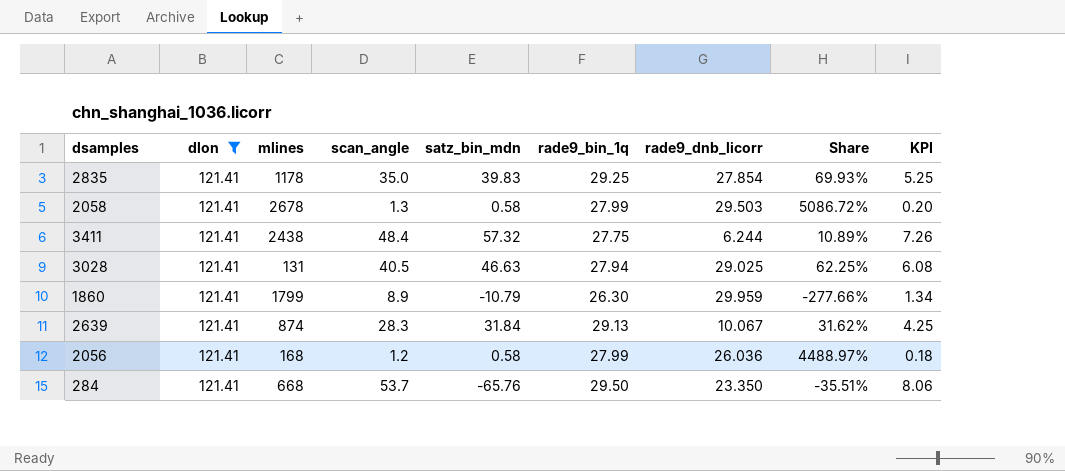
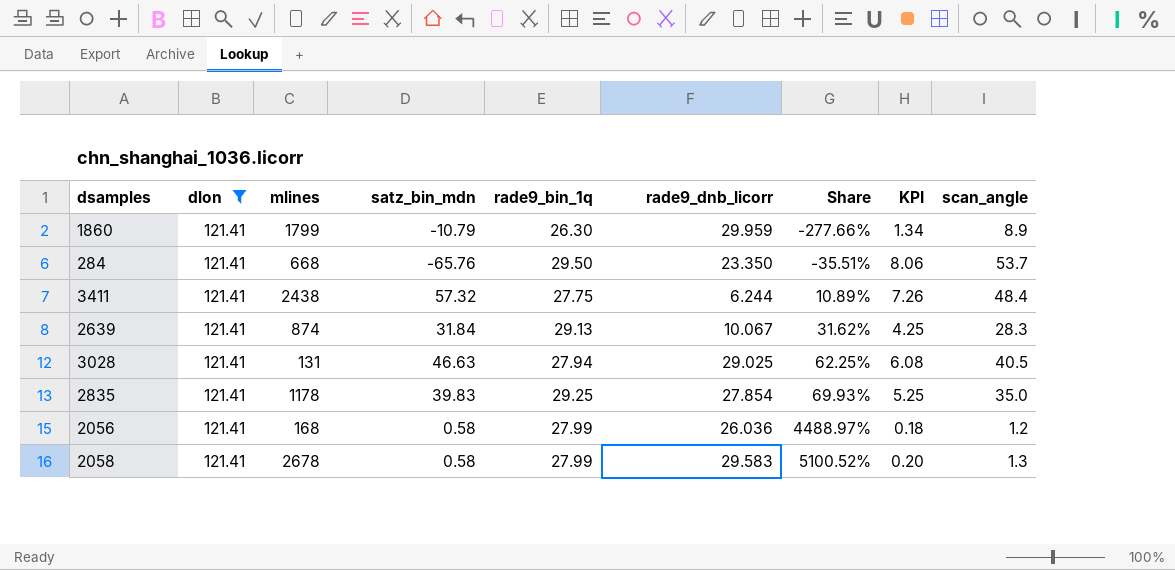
row order: none -> Share ascending
column scan_angle | position: 4 -> 9
2058 | rade9_dnb_licorr: 29.503 -> 29.583
2058 | Share: 5086.72% -> 5100.52%

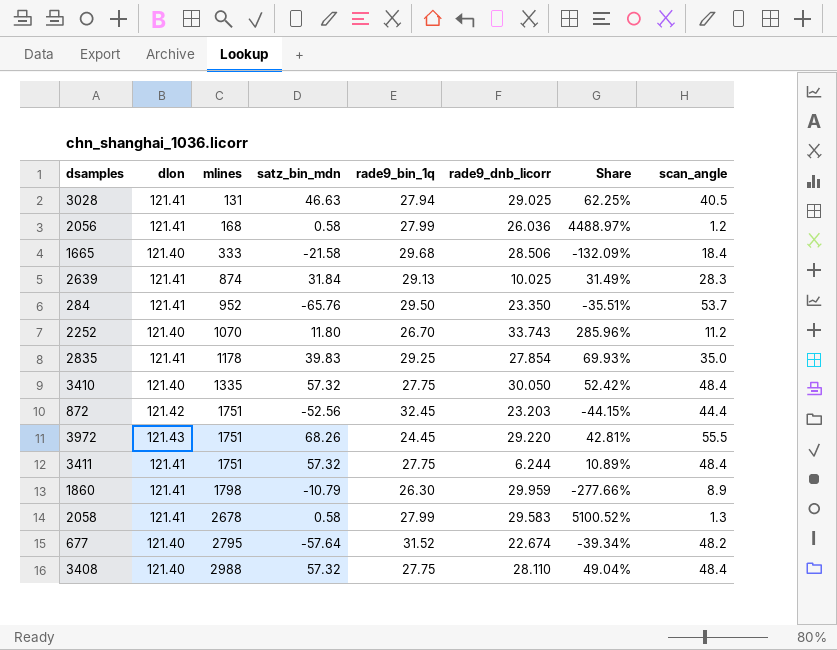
filter: dlon = 121.41 -> none
row order: Share ascending -> mlines ascending
column KPI | formula: [scan_angle] * 0.15 -> none
2639 | rade9_dnb_licorr: 10.067 -> 10.025
2639 | Share: 31.62% -> 31.49%
284 | mlines: 668 -> 952
3411 | mlines: 2438 -> 1751
1860 | mlines: 1799 -> 1798

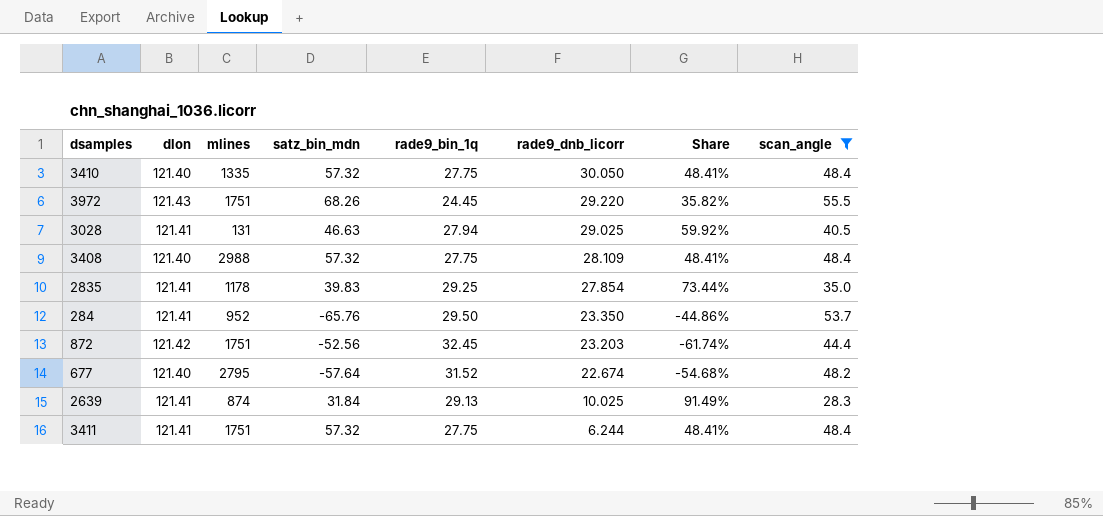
filter: none -> scan_angle >= 28.3
row order: mlines ascending -> rade9_dnb_licorr descending
column Share | formula: [rade9_dnb_licorr] / [satz_bin_mdn] -> [rade9_bin_1q] / [satz_bin_mdn]
3408 | rade9_dnb_licorr: 28.110 -> 28.109

